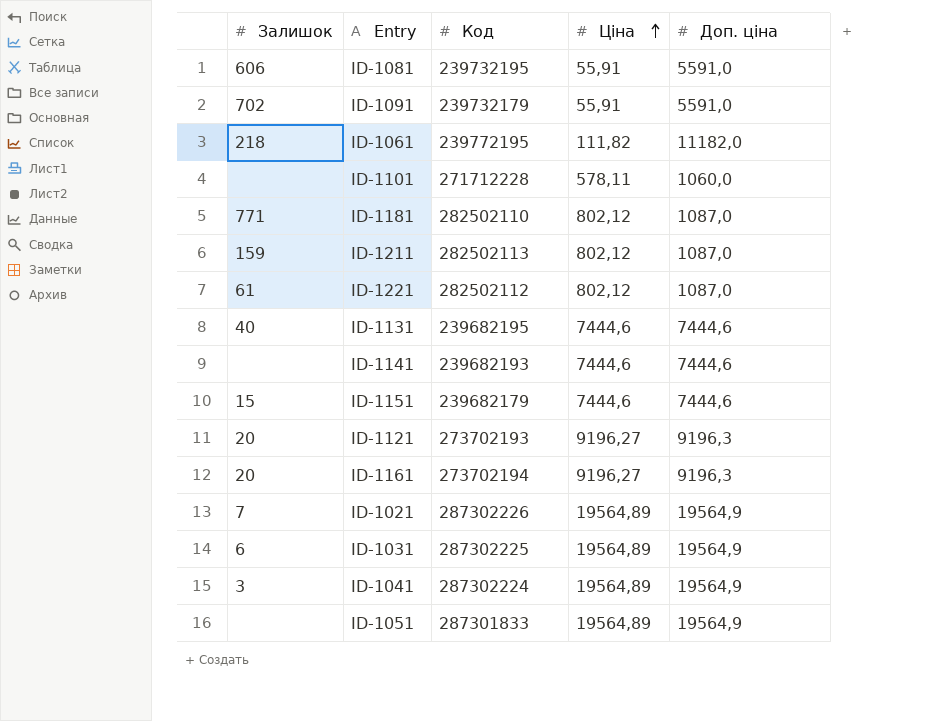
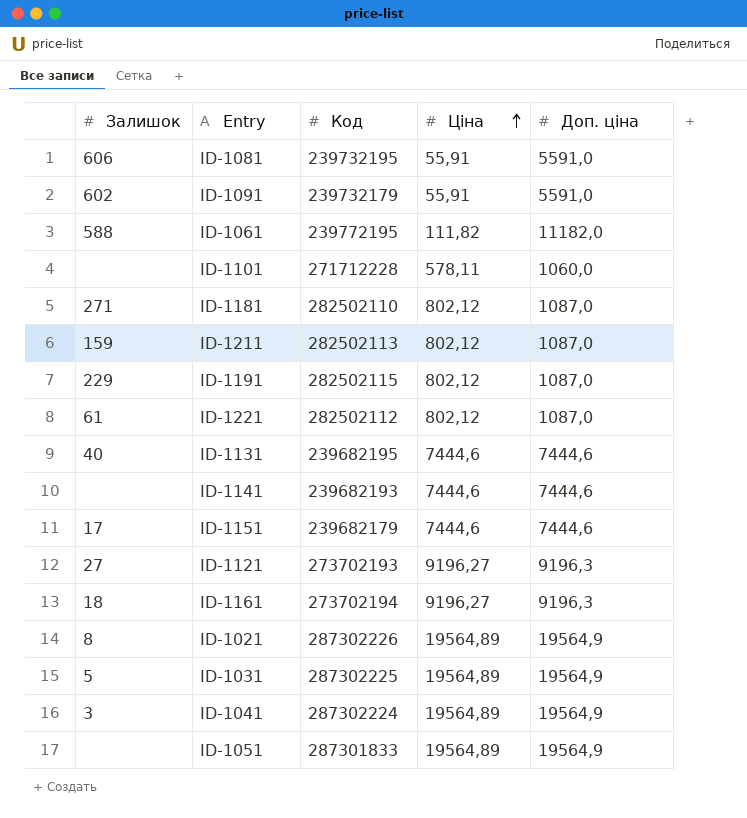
ID-1091 | Залишок: 702 -> 602
ID-1061 | Залишок: 218 -> 588
ID-1181 | Залишок: 771 -> 271
row ID-1191: none -> 229 | 282502115 | 802,12 | 1087,0
ID-1151 | Залишок: 15 -> 17
ID-1121 | Залишок: 20 -> 27
ID-1161 | Залишок: 20 -> 18
ID-1021 | Залишок: 7 -> 8
ID-1031 | Залишок: 6 -> 5

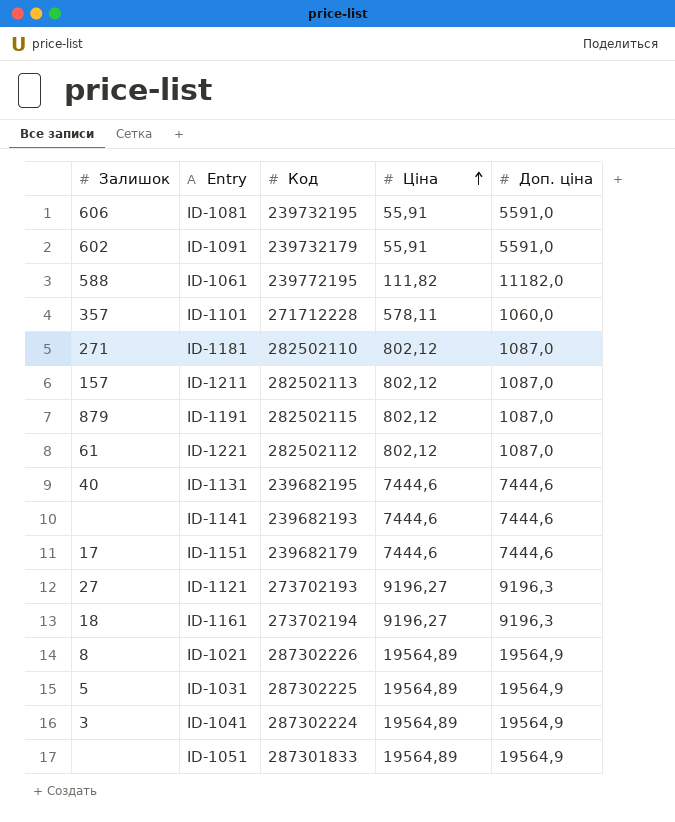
ID-1101 | Залишок: none -> 357
ID-1211 | Залишок: 159 -> 157
ID-1191 | Залишок: 229 -> 879

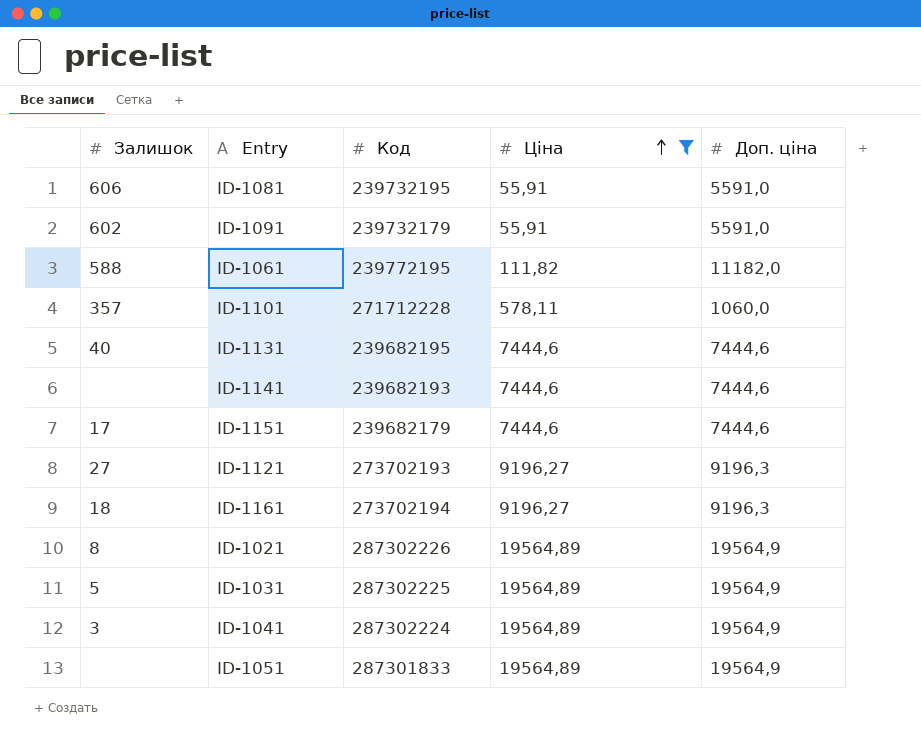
filter: none -> Ціна != 802,12

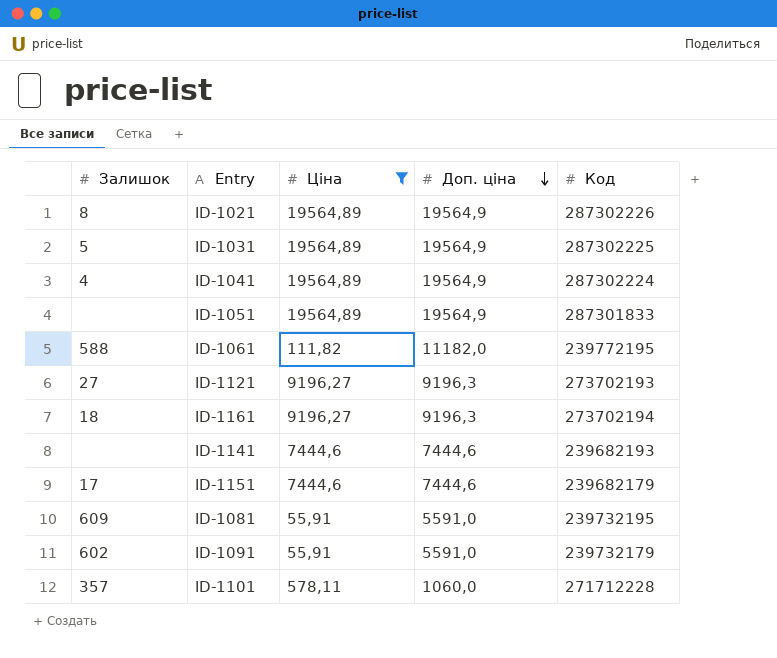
row order: Ціна ascending -> Доп. ціна descending
column Код | position: 3 -> 5
row ID-1131: 40 | 239682195 | 7444,6 | 7444,6 -> none
ID-1041 | Залишок: 3 -> 4
ID-1081 | Залишок: 606 -> 609

